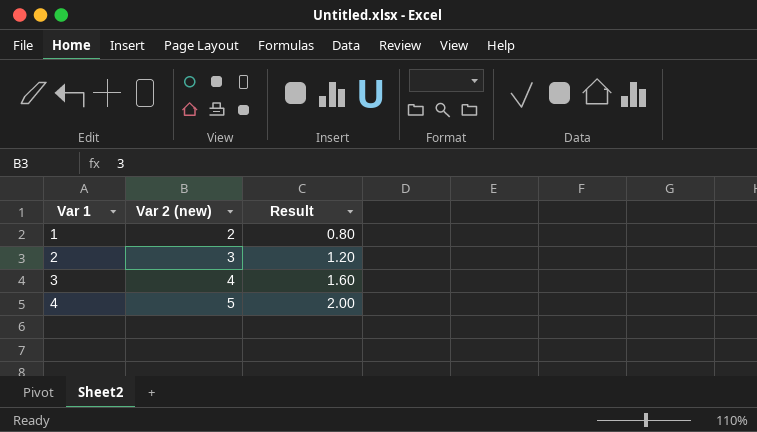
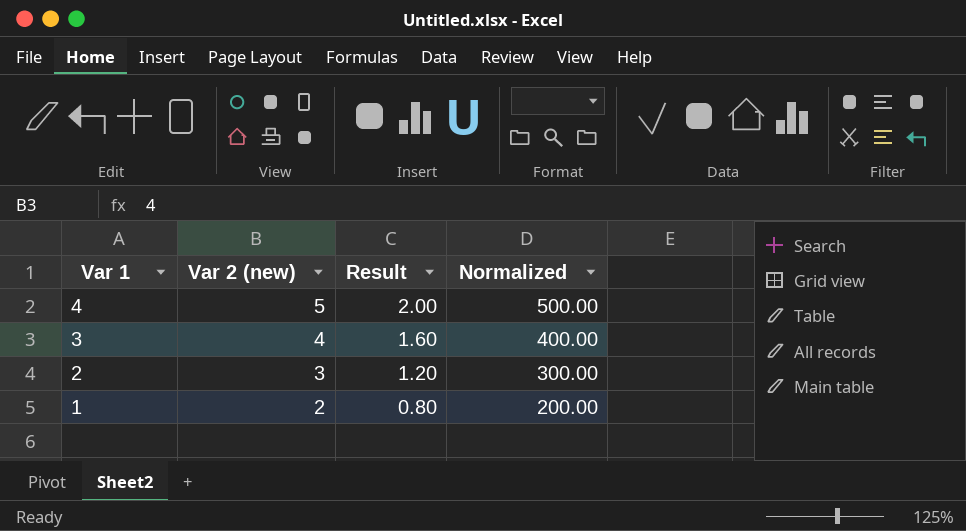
row order: Var 1 ascending -> Var 1 descending
column Normalized | formula: none -> [Var 2 (new)] * 100

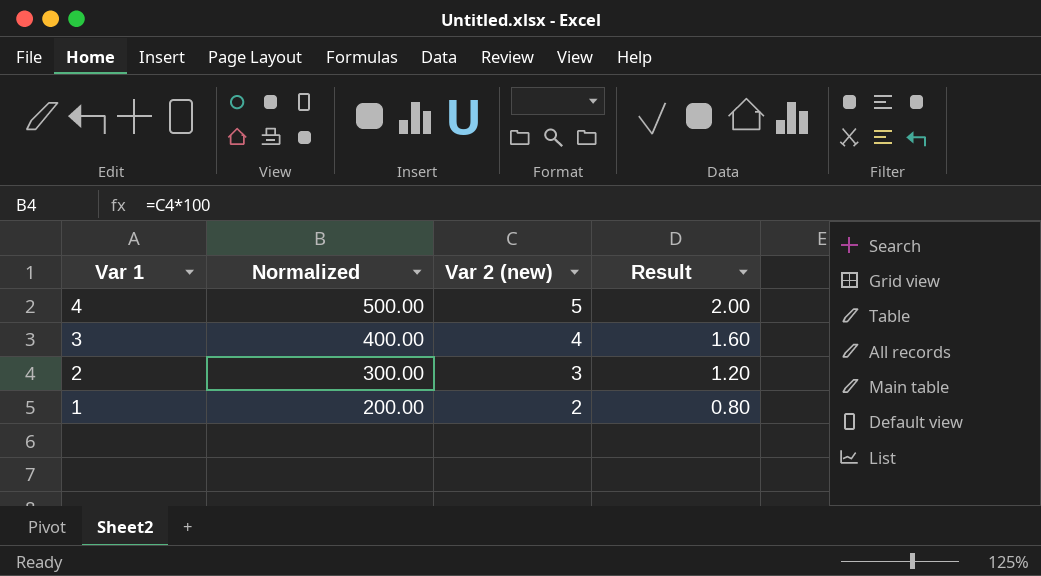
column Normalized | position: 4 -> 2

